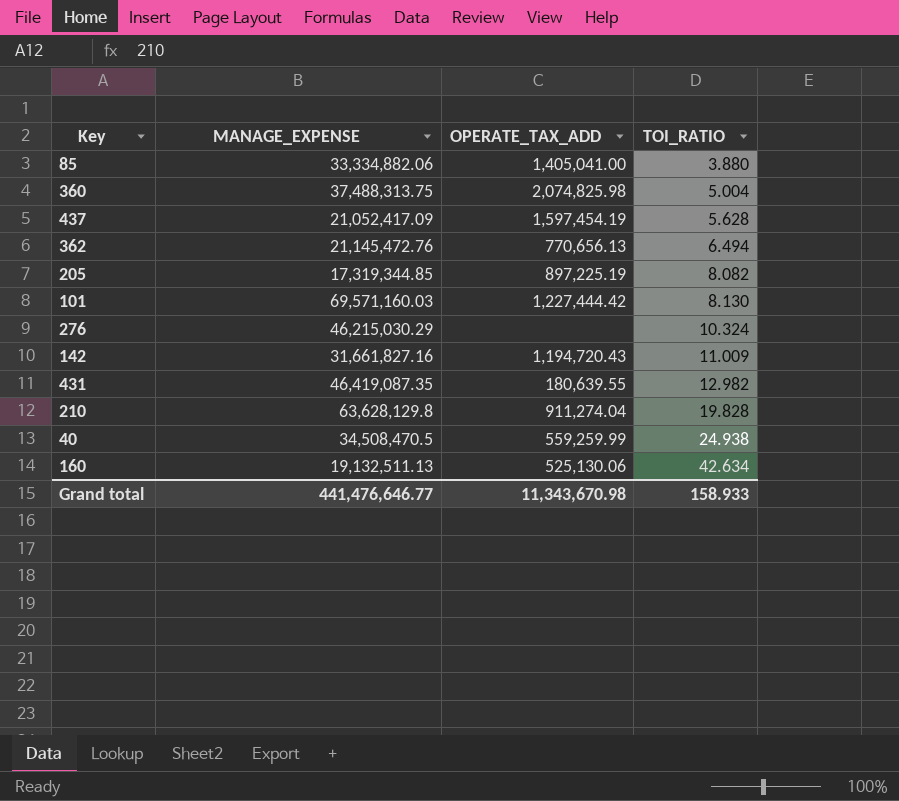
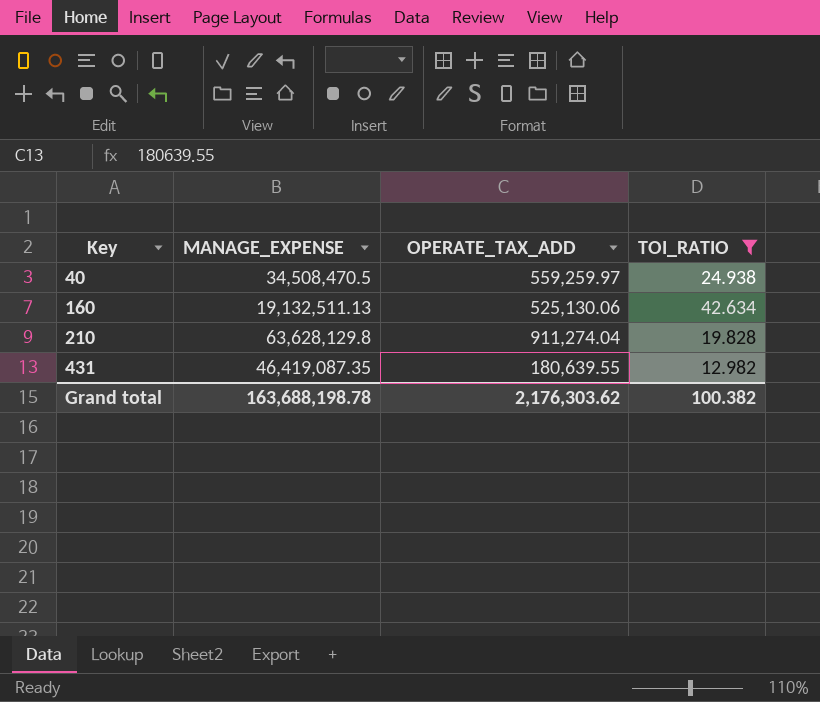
filter: none -> TOI_RATIO >= 12.982
row order: TOI_RATIO ascending -> Key ascending
40 | OPERATE_TAX_ADD: 559,259.99 -> 559,259.97
Grand total | MANAGE_EXPENSE: 441,476,646.77 -> 163,688,198.78
Grand total | OPERATE_TAX_ADD: 11,343,670.98 -> 2,176,303.62
Grand total | TOI_RATIO: 158.933 -> 100.382

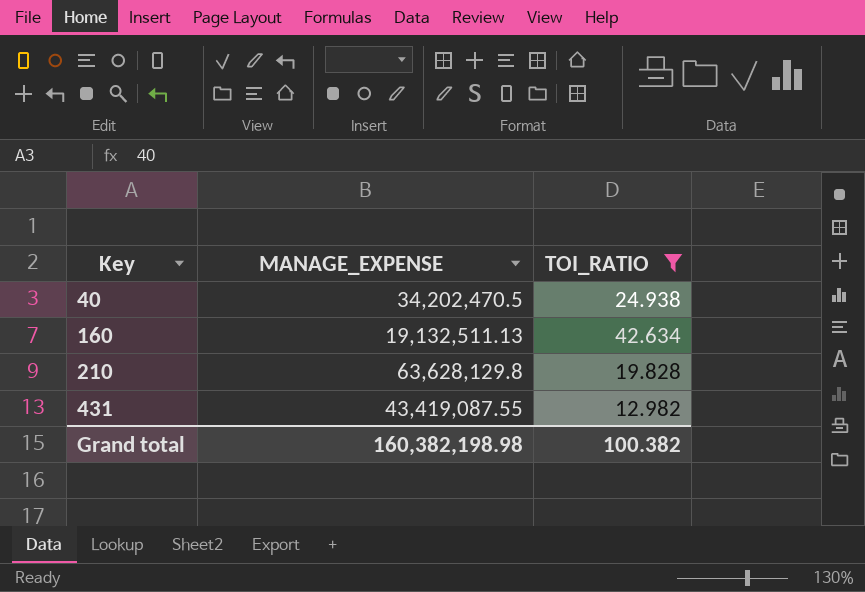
column OPERATE_TAX_ADD | position: 3 -> none
40 | MANAGE_EXPENSE: 34,508,470.5 -> 34,202,470.5
431 | MANAGE_EXPENSE: 46,419,087.35 -> 43,419,087.55
Grand total | MANAGE_EXPENSE: 163,688,198.78 -> 160,382,198.98

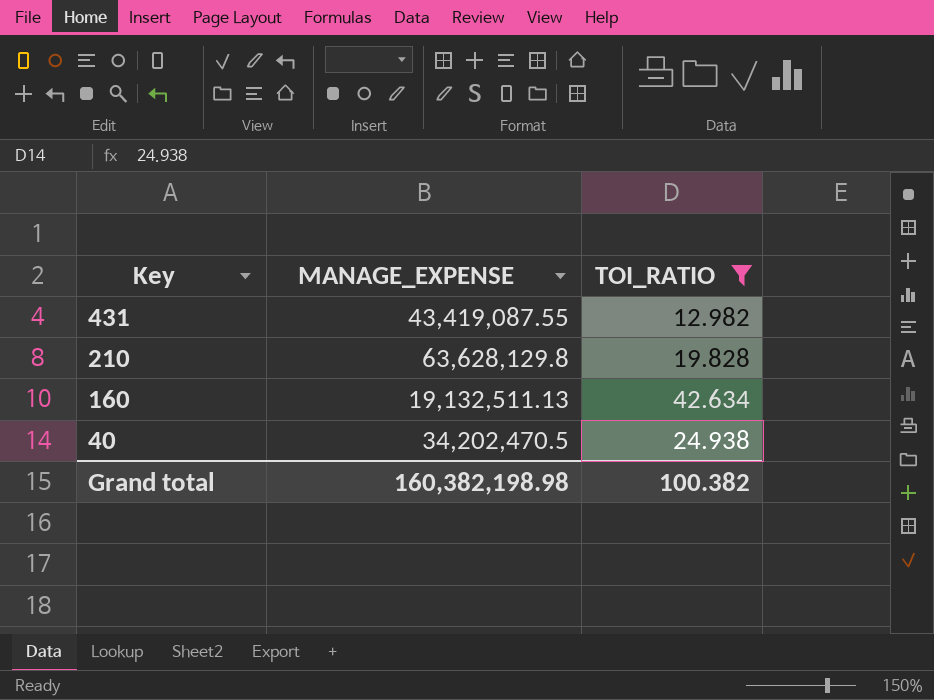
row order: Key ascending -> Key descending

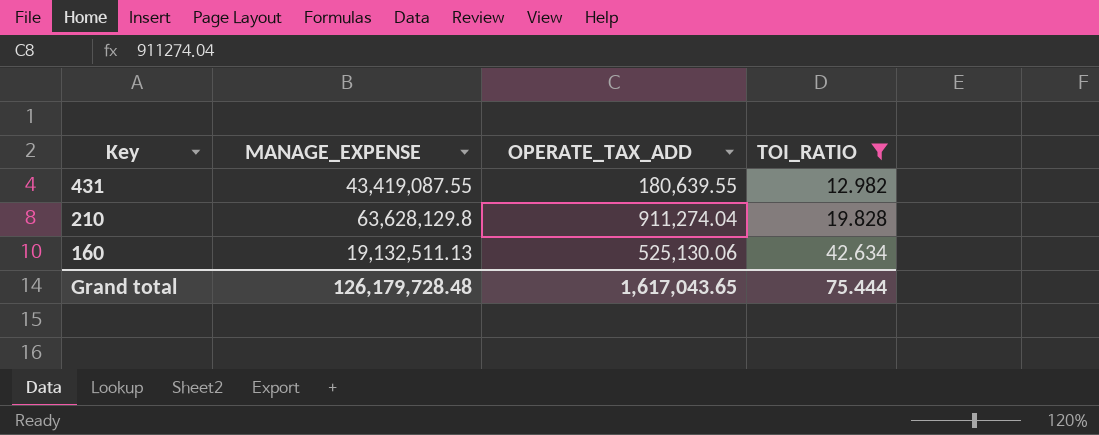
column OPERATE_TAX_ADD | position: none -> 3
row 40: 34,202,470.5 | 24.938 -> none
Grand total | MANAGE_EXPENSE: 160,382,198.98 -> 126,179,728.48
Grand total | TOI_RATIO: 100.382 -> 75.444

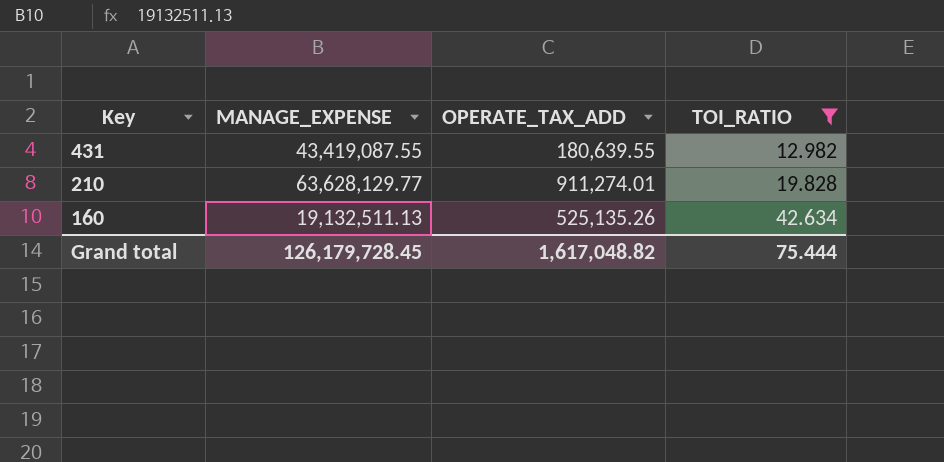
210 | MANAGE_EXPENSE: 63,628,129.8 -> 63,628,129.77
210 | OPERATE_TAX_ADD: 911,274.04 -> 911,274.01
160 | OPERATE_TAX_ADD: 525,130.06 -> 525,135.26
Grand total | MANAGE_EXPENSE: 126,179,728.48 -> 126,179,728.45
Grand total | OPERATE_TAX_ADD: 1,617,043.65 -> 1,617,048.82

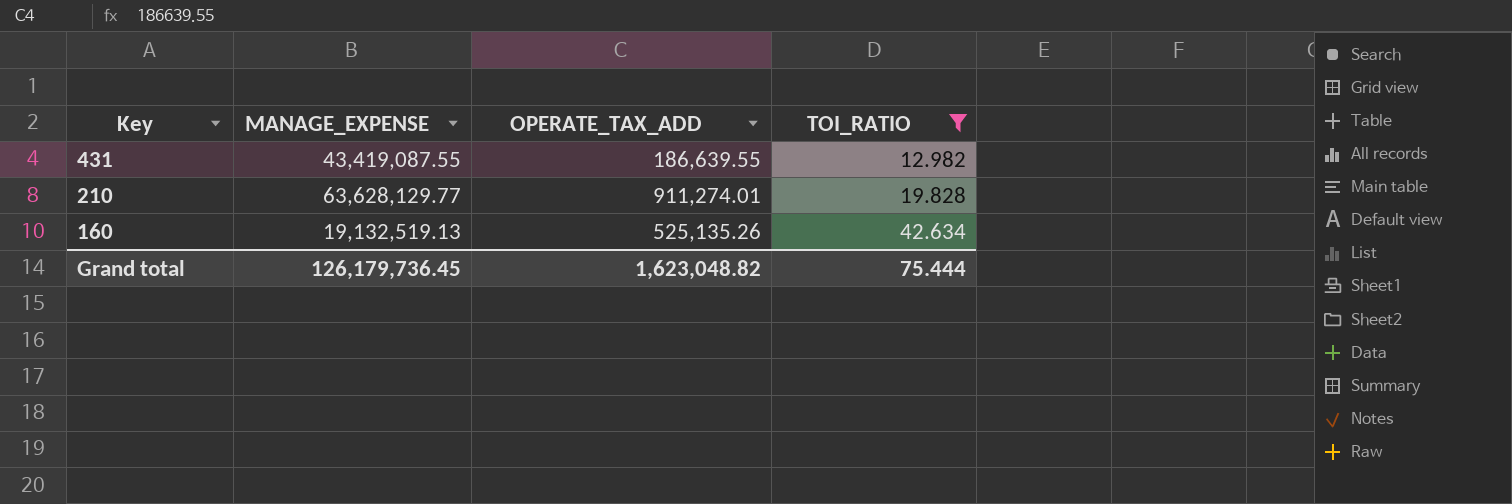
431 | OPERATE_TAX_ADD: 180,639.55 -> 186,639.55
160 | MANAGE_EXPENSE: 19,132,511.13 -> 19,132,519.13
Grand total | MANAGE_EXPENSE: 126,179,728.45 -> 126,179,736.45
Grand total | OPERATE_TAX_ADD: 1,617,048.82 -> 1,623,048.82

